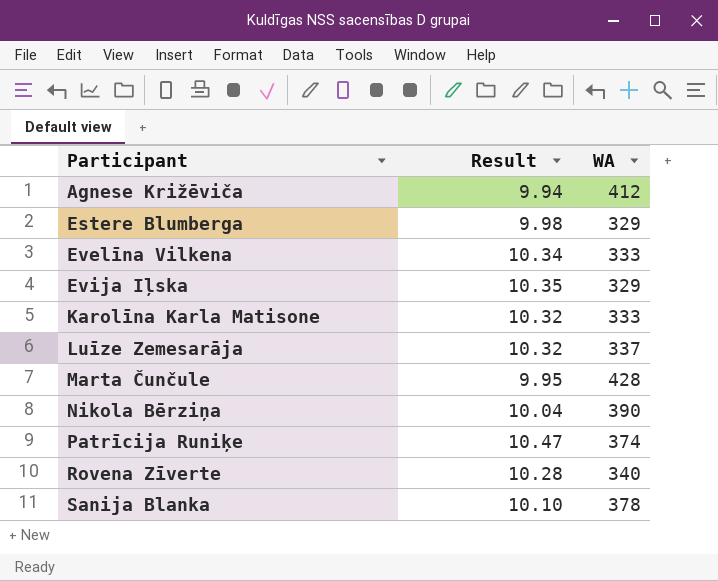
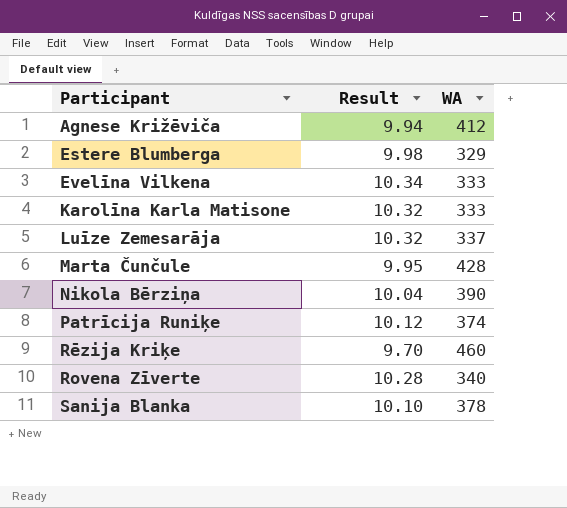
row Evija Iļska: 10.35 | 329 -> none
Patrīcija Runiķe | Result: 10.47 -> 10.12
row Rēzija Kriķe: none -> 9.70 | 460

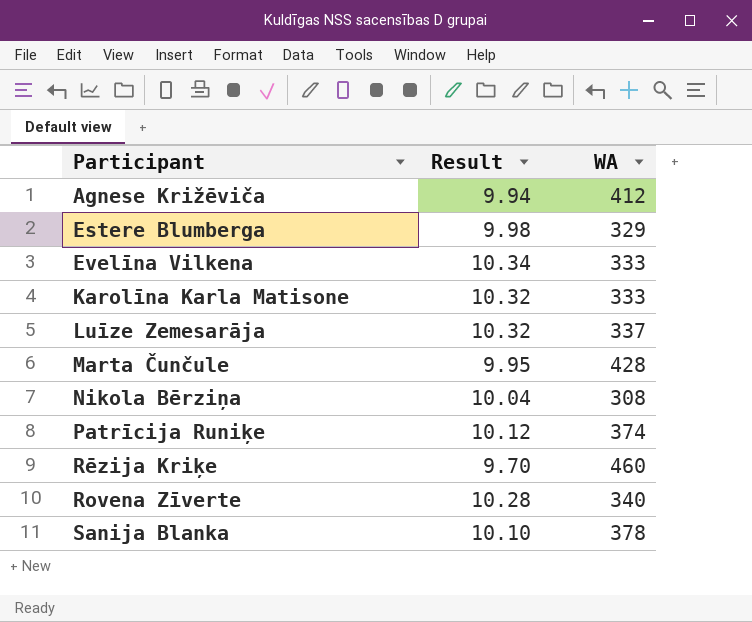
Nikola Bērziņa | WA: 390 -> 308

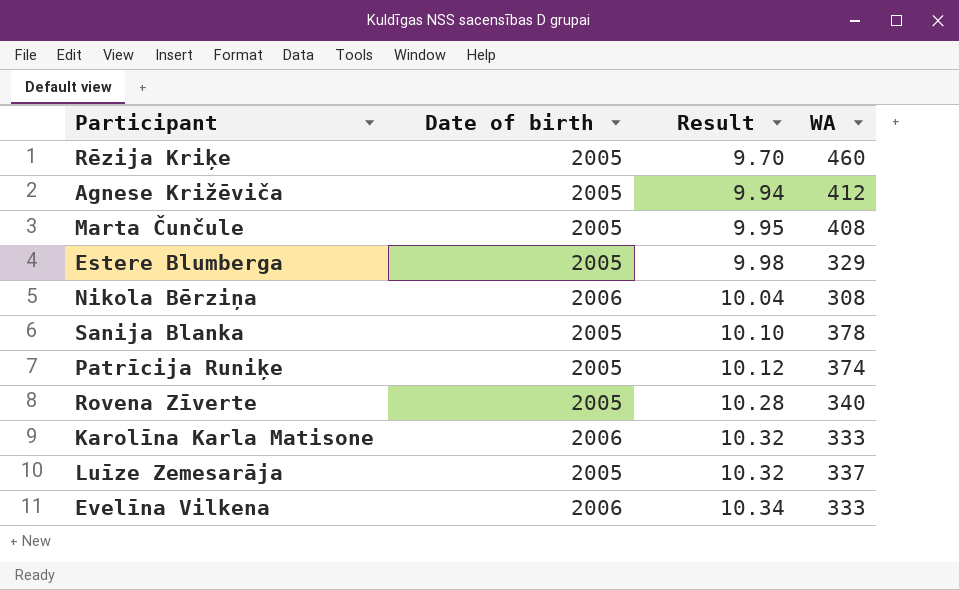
row order: Participant ascending -> Result ascending
column Date of birth | position: none -> 2
Marta Čunčule | WA: 428 -> 408

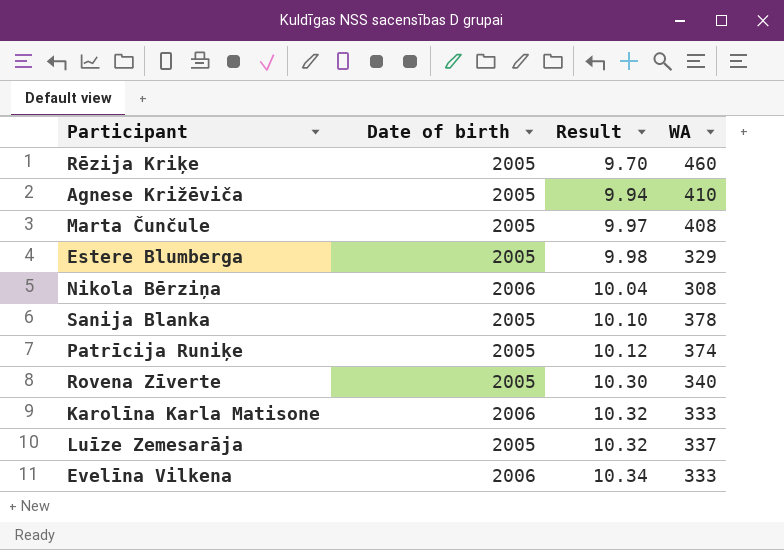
Agnese Križēviča | WA: 412 -> 410
Marta Čunčule | Result: 9.95 -> 9.97
Rovena Zīverte | Result: 10.28 -> 10.30

